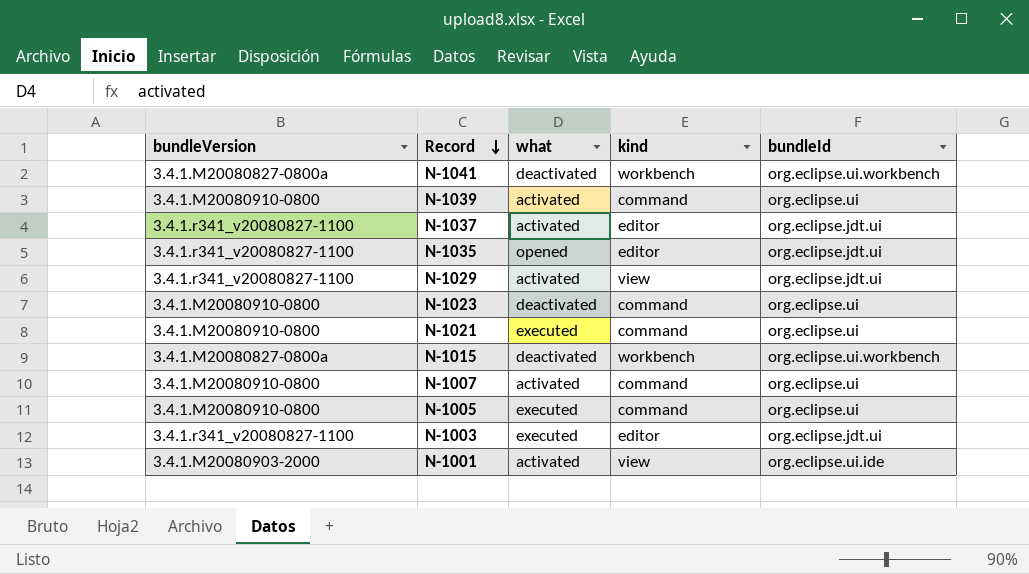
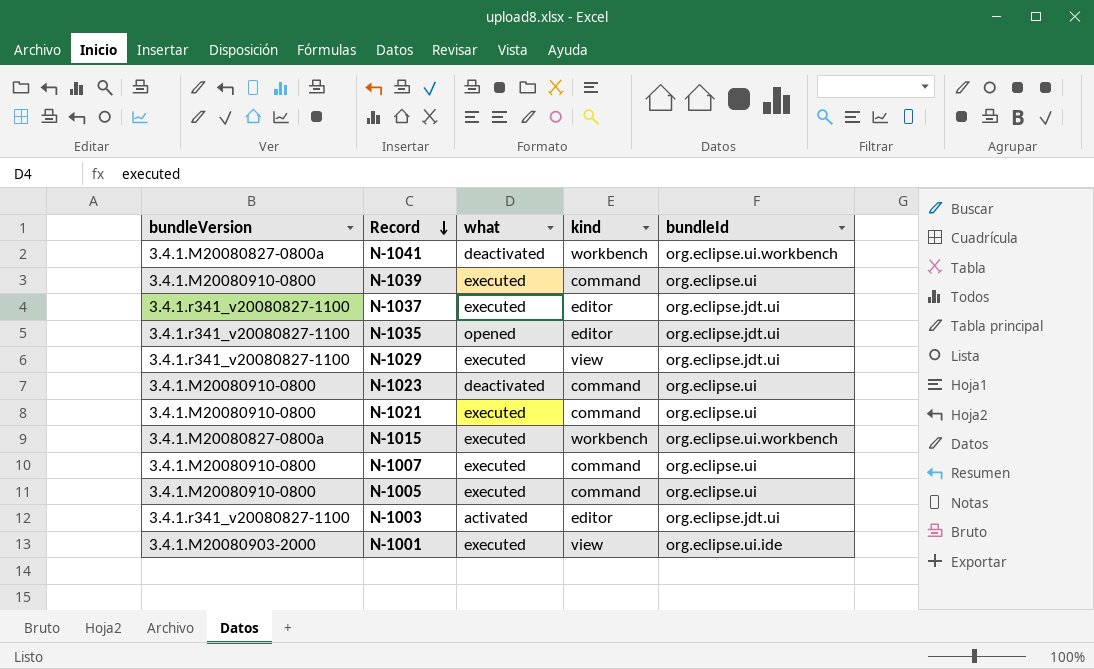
N-1039 | what: activated -> executed
N-1037 | what: activated -> executed
N-1029 | what: activated -> executed
N-1015 | what: deactivated -> executed
N-1007 | what: activated -> executed
N-1003 | what: executed -> activated
N-1001 | what: activated -> executed

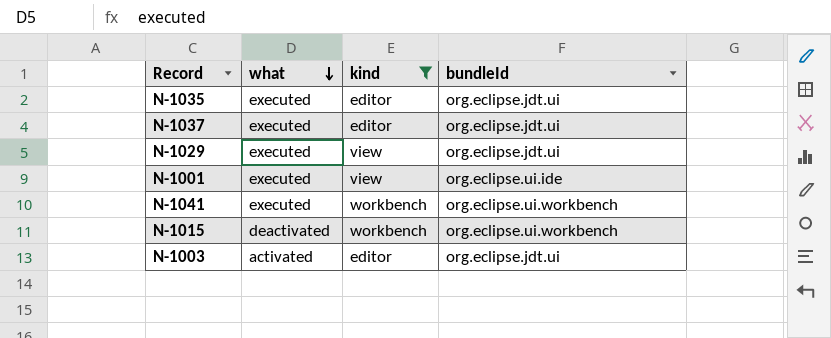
filter: none -> kind != command
row order: Record descending -> what descending
column bundleVersion | position: 1 -> none
N-1035 | what: opened -> executed
N-1041 | what: deactivated -> executed
N-1015 | what: executed -> deactivated

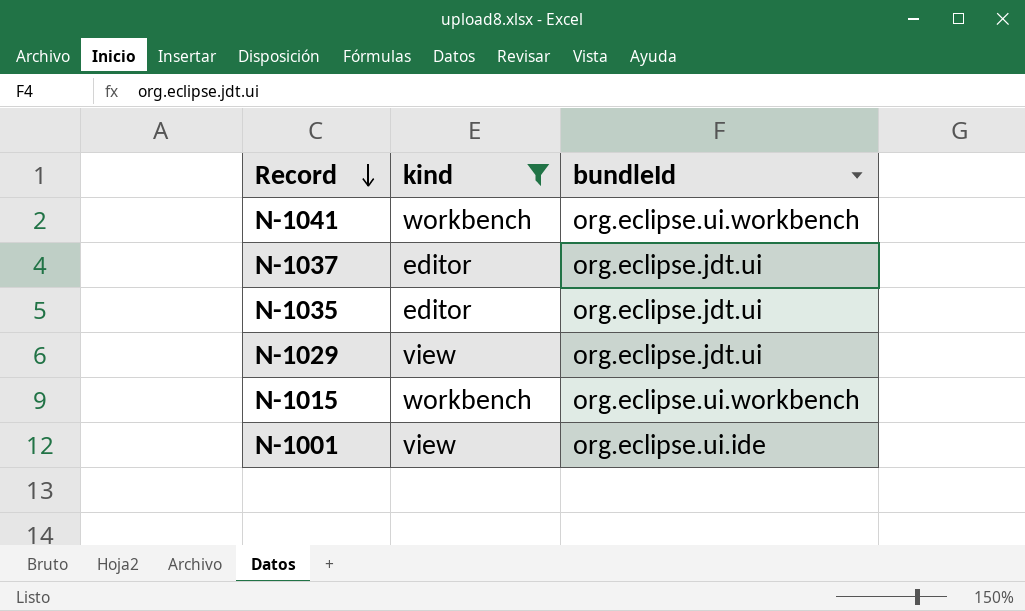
row order: what descending -> Record descending
column what | position: 2 -> none
row N-1003: activated | editor | org.eclipse.jdt.ui -> none

